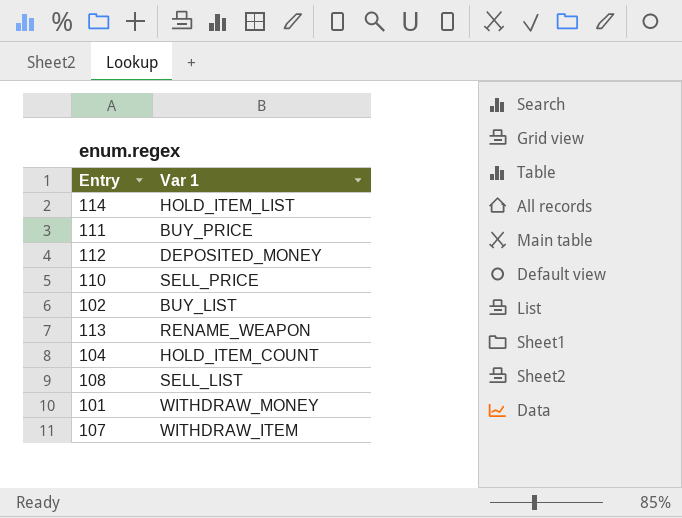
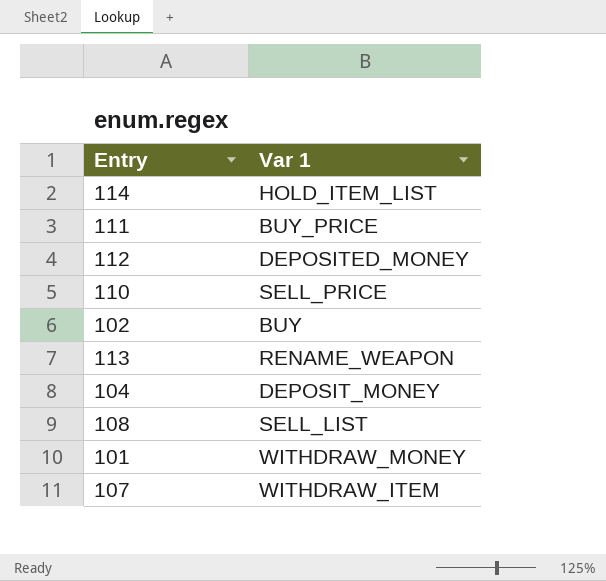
102 | Var 1: BUY_LIST -> BUY
104 | Var 1: HOLD_ITEM_COUNT -> DEPOSIT_MONEY

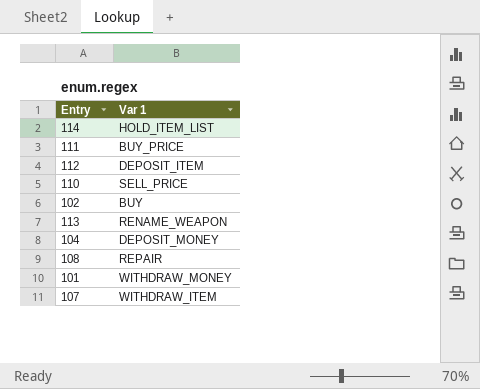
112 | Var 1: DEPOSITED_MONEY -> DEPOSIT_ITEM
108 | Var 1: SELL_LIST -> REPAIR

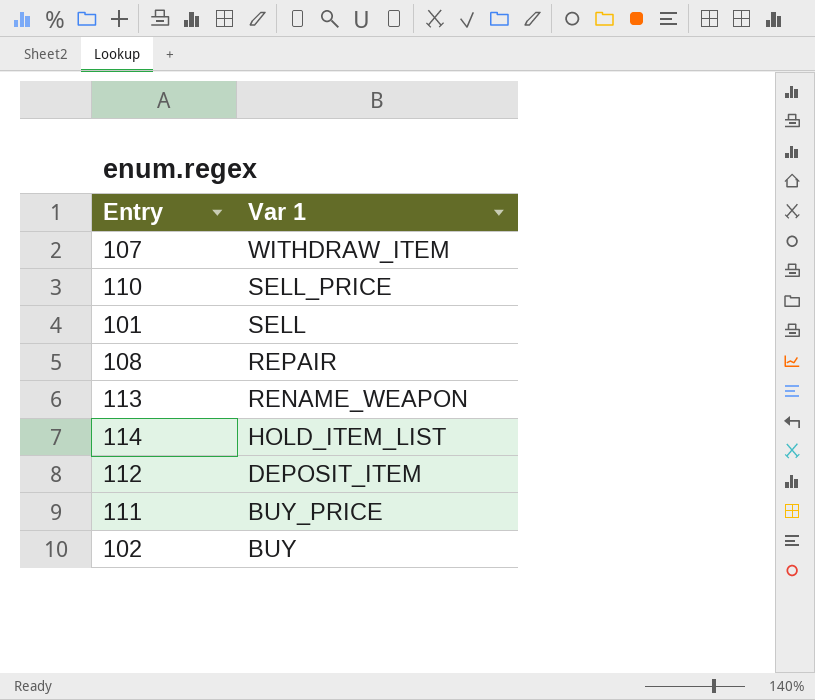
row order: none -> Var 1 descending
row 104: DEPOSIT_MONEY -> none
101 | Var 1: WITHDRAW_MONEY -> SELL

